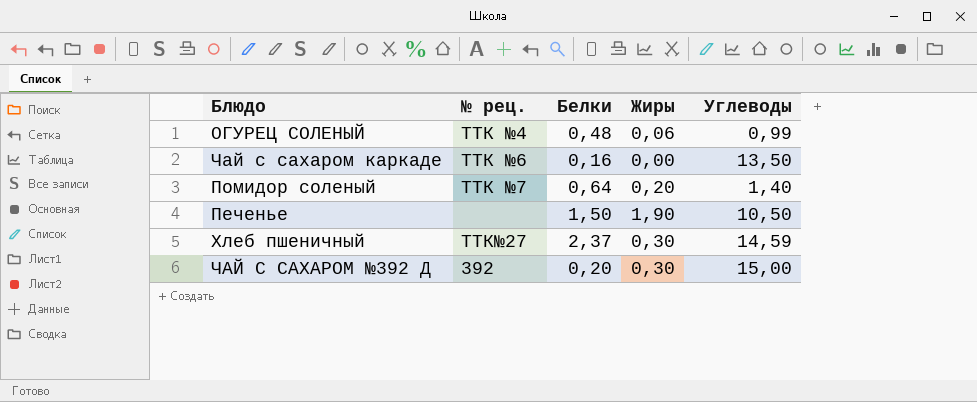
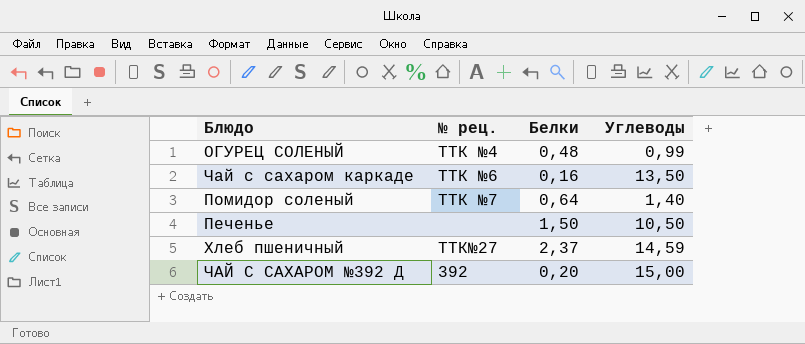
column Жиры | position: 4 -> none

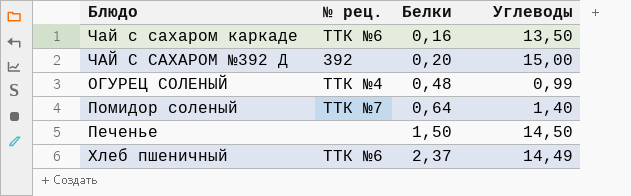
row order: none -> Белки ascending
Печенье | Углеводы: 10,50 -> 14,50
Хлеб пшеничный | № рец.: ТТК№27 -> ТТК №6
Хлеб пшеничный | Углеводы: 14,59 -> 14,49

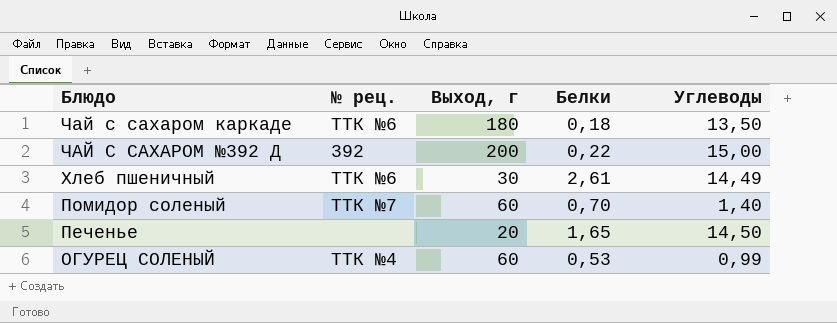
row order: Белки ascending -> Блюдо descending
column Выход, г | position: none -> 3
Чай с сахаром каркаде | Белки: 0,16 -> 0,18
ЧАЙ С САХАРОМ №392 Д | Белки: 0,20 -> 0,22
Хлеб пшеничный | Белки: 2,37 -> 2,61
Помидор соленый | Белки: 0,64 -> 0,70
Печенье | Белки: 1,50 -> 1,65
ОГУРЕЦ СОЛЕНЫЙ | Белки: 0,48 -> 0,53

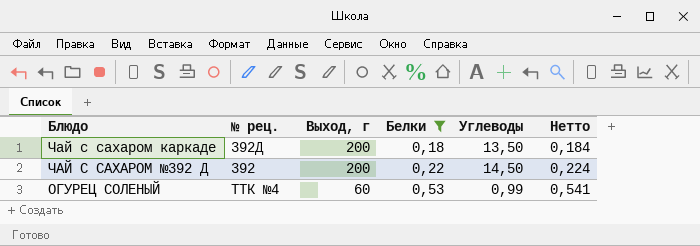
filter: none -> Белки <= 0,53
column Нетто | formula: none -> [Белки] * 1,02
Чай с сахаром каркаде | № рец.: ТТК №6 -> 392Д
Чай с сахаром каркаде | Выход, г: 180 -> 200
ЧАЙ С САХАРОМ №392 Д | Углеводы: 15,00 -> 14,50

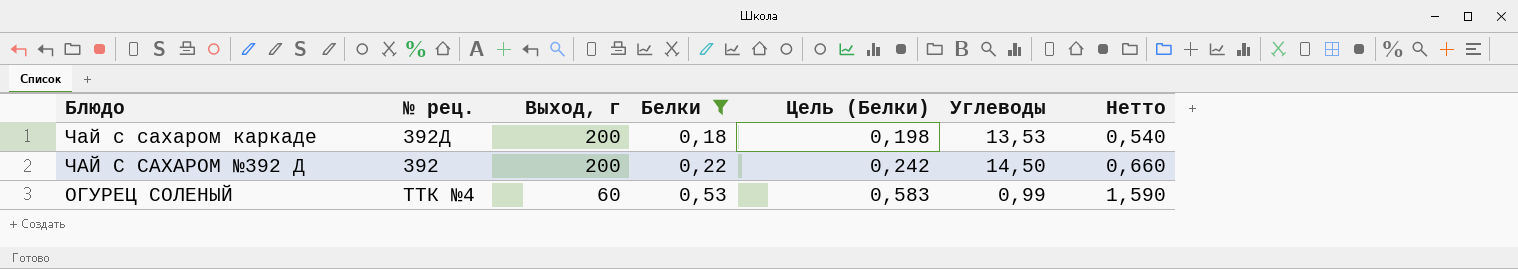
column Цель (Белки) | formula: none -> [Белки] * 1,1
column Нетто | formula: [Белки] * 1,02 -> [Белки] * 3
Чай с сахаром каркаде | Углеводы: 13,50 -> 13,53

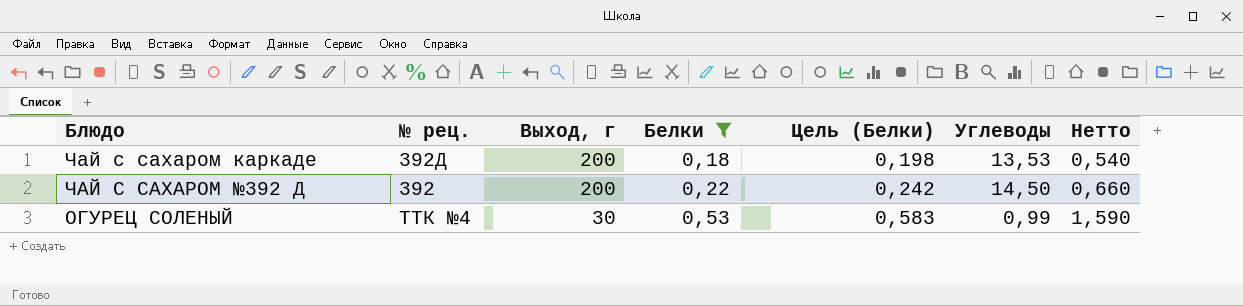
ОГУРЕЦ СОЛЕНЫЙ | Выход, г: 60 -> 30

